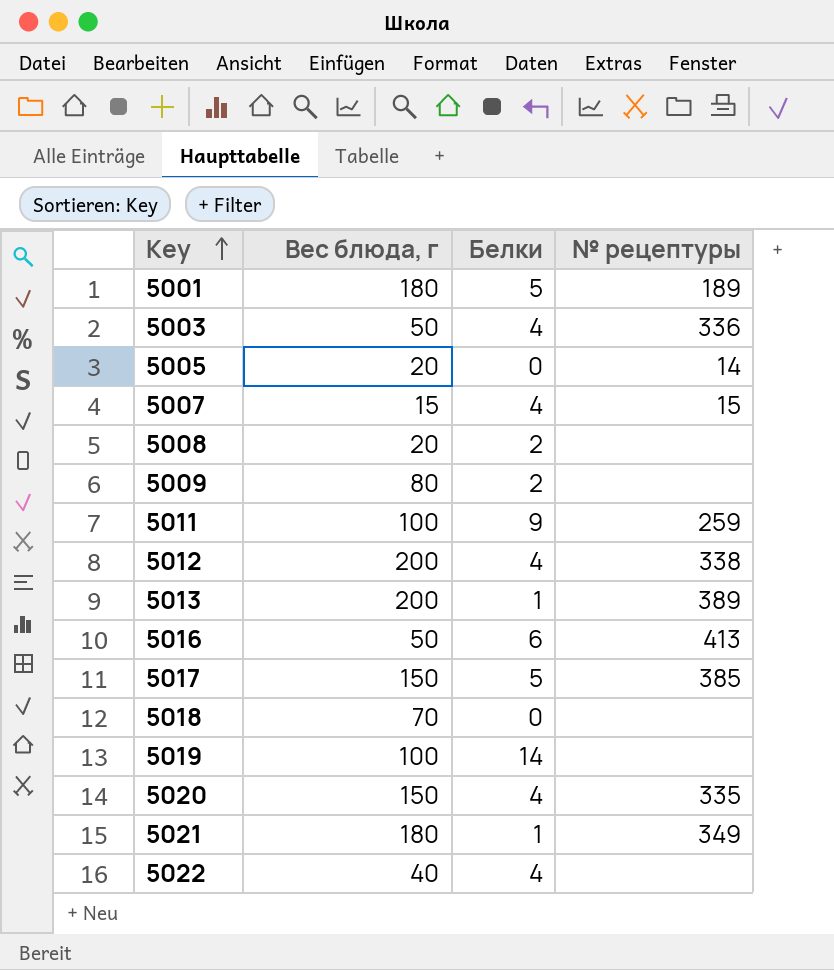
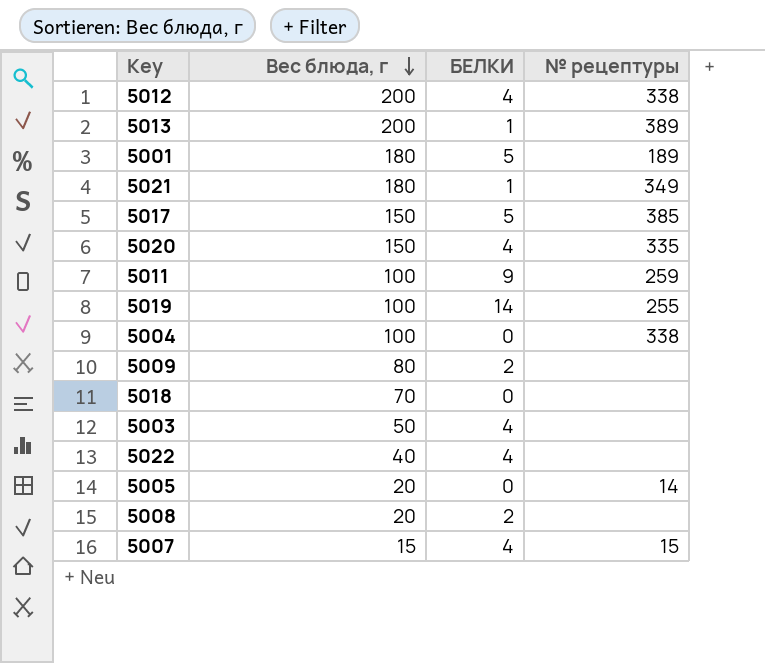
row order: Key ascending -> Вес блюда, г descending
column name: Белки -> БЕЛКИ
row 5016: 50 | 6 | 413 -> none
5019 | № рецептуры: none -> 255
row 5004: none -> 100 | 0 | 338
5003 | № рецептуры: 336 -> none

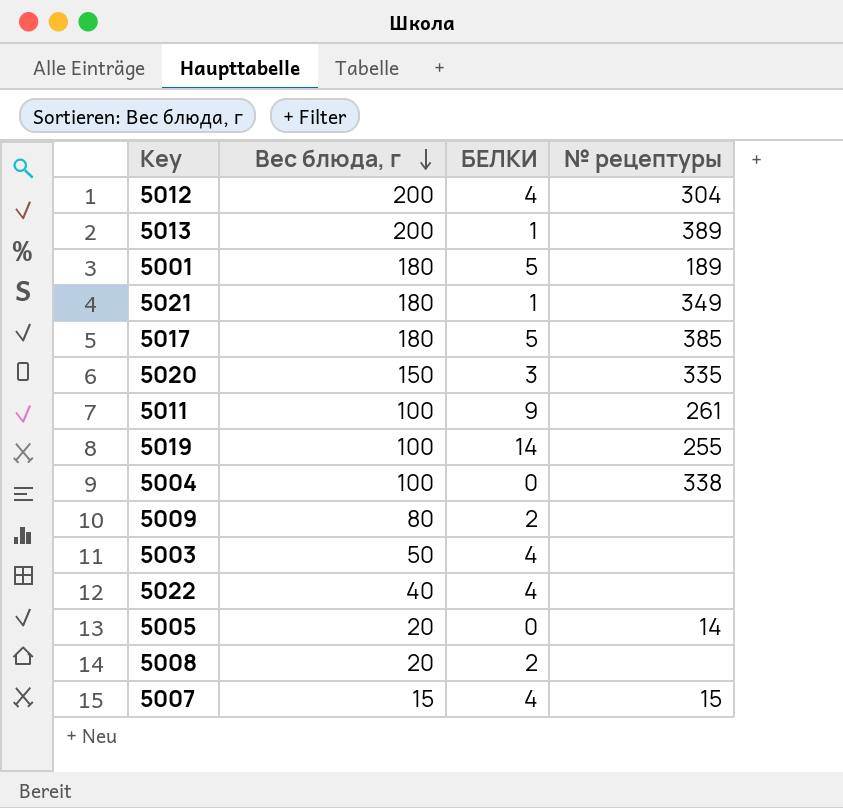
row 5018: 70 | 0 | none -> none
5012 | № рецептуры: 338 -> 304
5017 | Вес блюда, г: 150 -> 180
5020 | БЕЛКИ: 4 -> 3
5011 | № рецептуры: 259 -> 261

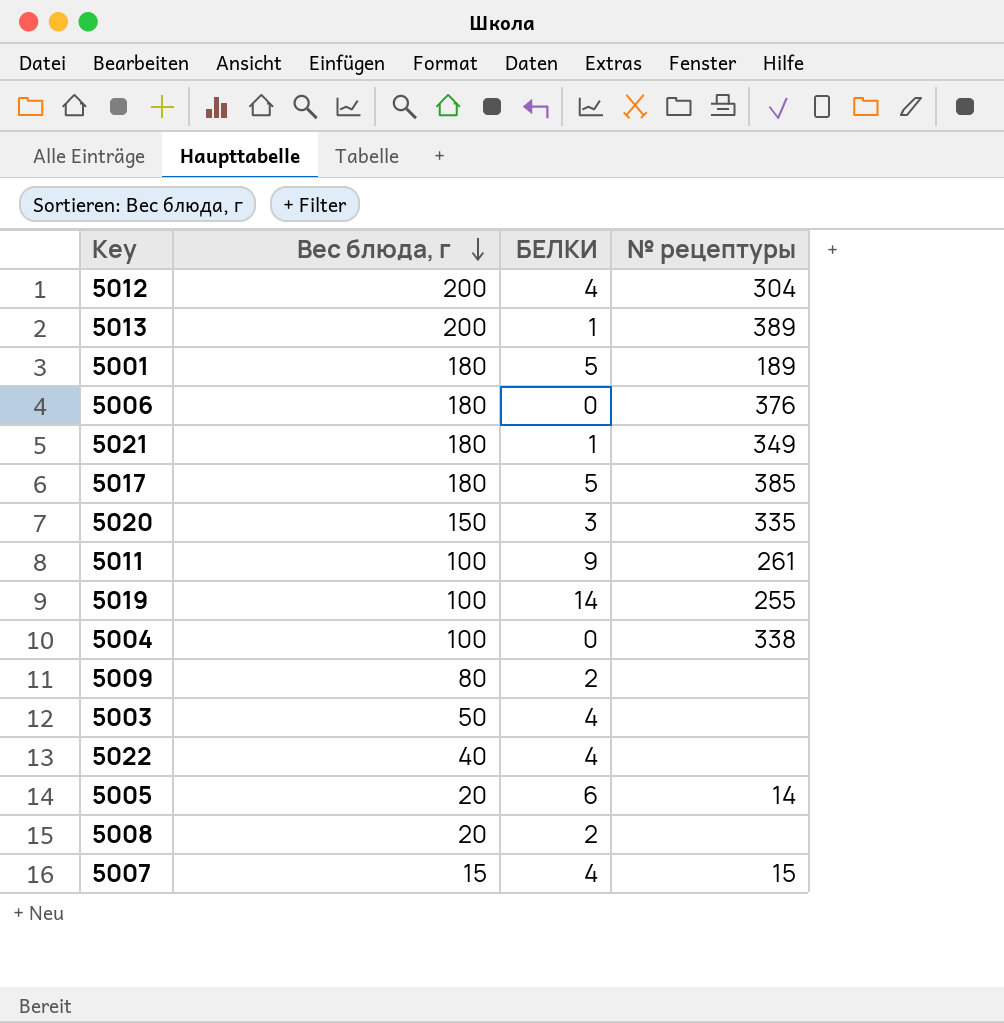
row 5006: none -> 180 | 0 | 376
5005 | БЕЛКИ: 0 -> 6

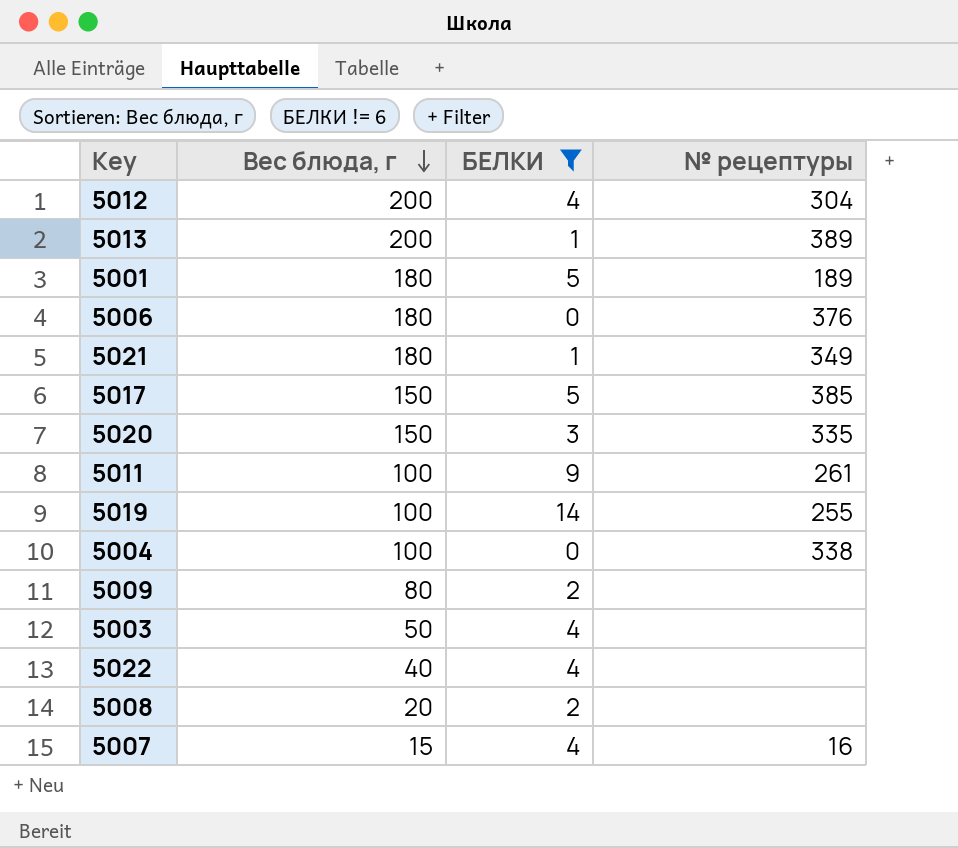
filter: none -> БЕЛКИ != 6
5017 | Вес блюда, г: 180 -> 150
5007 | № рецептуры: 15 -> 16

